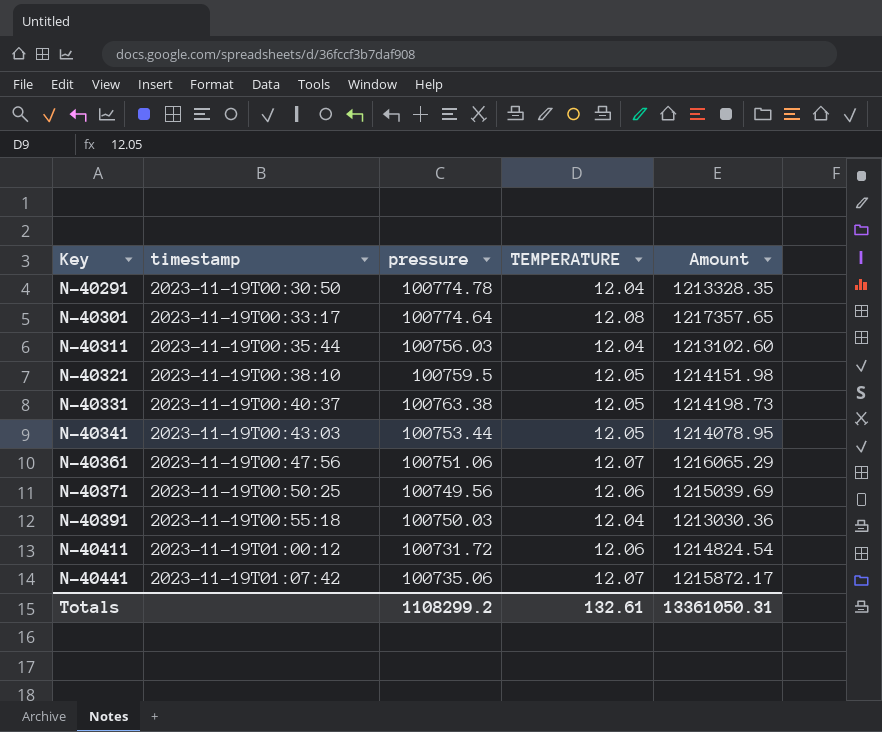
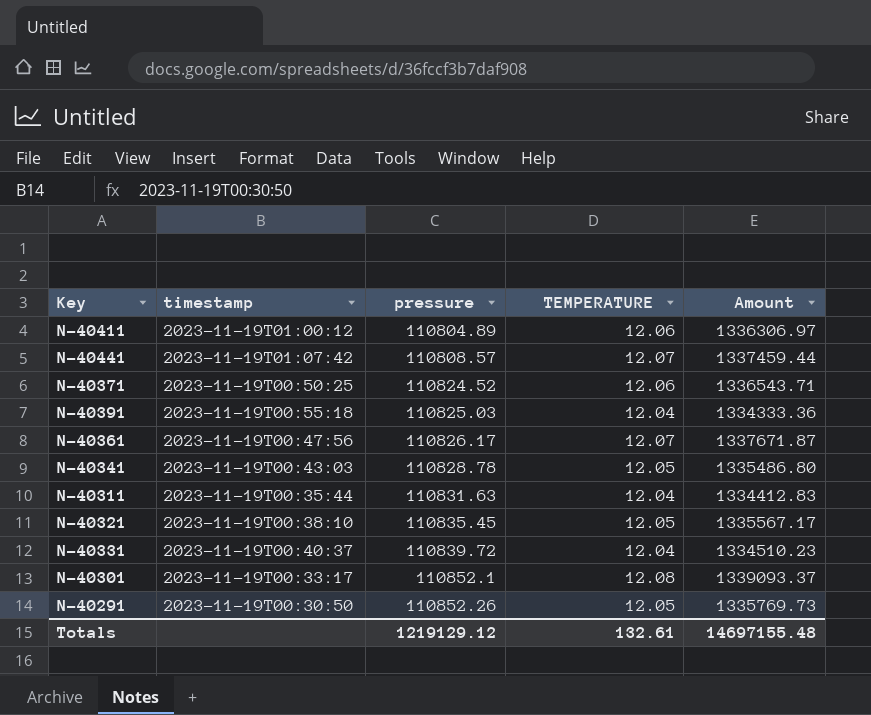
row order: Key ascending -> pressure ascending
N-40411 | pressure: 100731.72 -> 110804.89
N-40411 | Amount: 1214824.54 -> 1336306.97
N-40441 | pressure: 100735.06 -> 110808.57
N-40441 | Amount: 1215872.17 -> 1337459.44
N-40371 | pressure: 100749.56 -> 110824.52
N-40371 | Amount: 1215039.69 -> 1336543.71
N-40391 | pressure: 100750.03 -> 110825.03
N-40391 | Amount: 1213030.36 -> 1334333.36
N-40361 | pressure: 100751.06 -> 110826.17
N-40361 | Amount: 1216065.29 -> 1337671.87
N-40341 | pressure: 100753.44 -> 110828.78
N-40341 | Amount: 1214078.95 -> 1335486.80
N-40311 | pressure: 100756.03 -> 110831.63
N-40311 | Amount: 1213102.60 -> 1334412.83
N-40321 | pressure: 100759.5 -> 110835.45
N-40321 | Amount: 1214151.98 -> 1335567.17
N-40331 | pressure: 100763.38 -> 110839.72
N-40331 | TEMPERATURE: 12.05 -> 12.04
N-40331 | Amount: 1214198.73 -> 1334510.23
N-40301 | pressure: 100774.64 -> 110852.1
N-40301 | Amount: 1217357.65 -> 1339093.37
N-40291 | pressure: 100774.78 -> 110852.26
N-40291 | TEMPERATURE: 12.04 -> 12.05
N-40291 | Amount: 1213328.35 -> 1335769.73
Totals | pressure: 1108299.2 -> 1219129.12
Totals | Amount: 13361050.31 -> 14697155.48

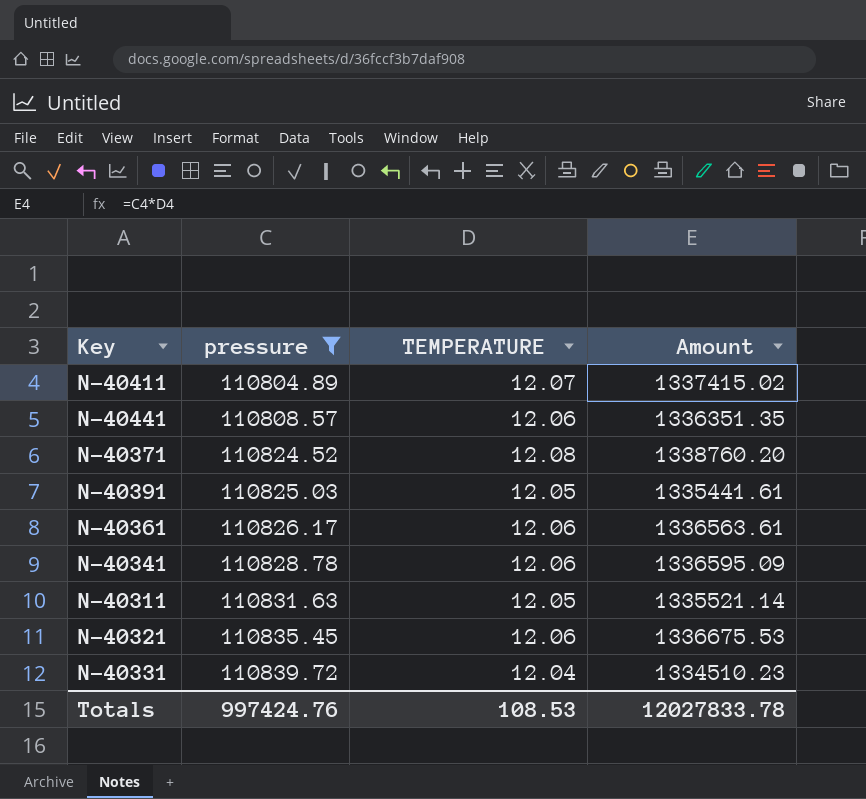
filter: none -> pressure <= 110839.72
column timestamp | position: 2 -> none
N-40411 | TEMPERATURE: 12.06 -> 12.07
N-40411 | Amount: 1336306.97 -> 1337415.02
N-40441 | TEMPERATURE: 12.07 -> 12.06
N-40441 | Amount: 1337459.44 -> 1336351.35
N-40371 | TEMPERATURE: 12.06 -> 12.08
N-40371 | Amount: 1336543.71 -> 1338760.20
N-40391 | TEMPERATURE: 12.04 -> 12.05
N-40391 | Amount: 1334333.36 -> 1335441.61
N-40361 | TEMPERATURE: 12.07 -> 12.06
N-40361 | Amount: 1337671.87 -> 1336563.61
N-40341 | TEMPERATURE: 12.05 -> 12.06
N-40341 | Amount: 1335486.80 -> 1336595.09
N-40311 | TEMPERATURE: 12.04 -> 12.05
N-40311 | Amount: 1334412.83 -> 1335521.14
N-40321 | TEMPERATURE: 12.05 -> 12.06
N-40321 | Amount: 1335567.17 -> 1336675.53
Totals | pressure: 1219129.12 -> 997424.76
Totals | TEMPERATURE: 132.61 -> 108.53
Totals | Amount: 14697155.48 -> 12027833.78

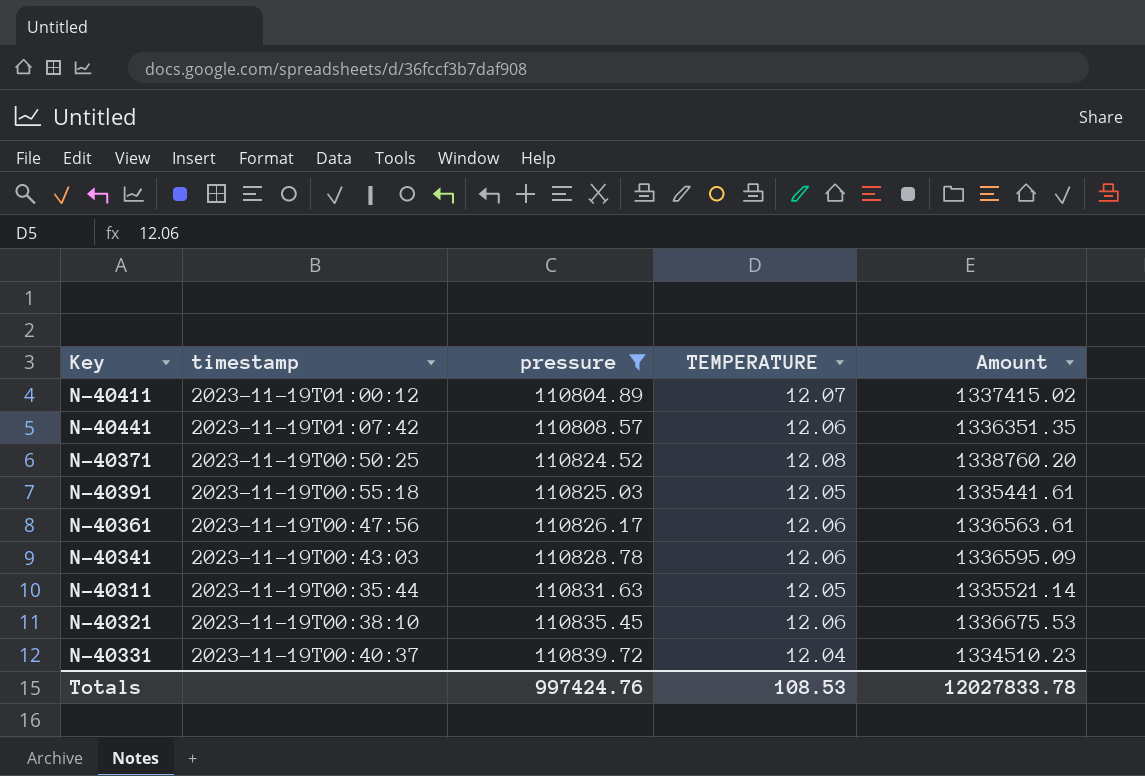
column timestamp | position: none -> 2

